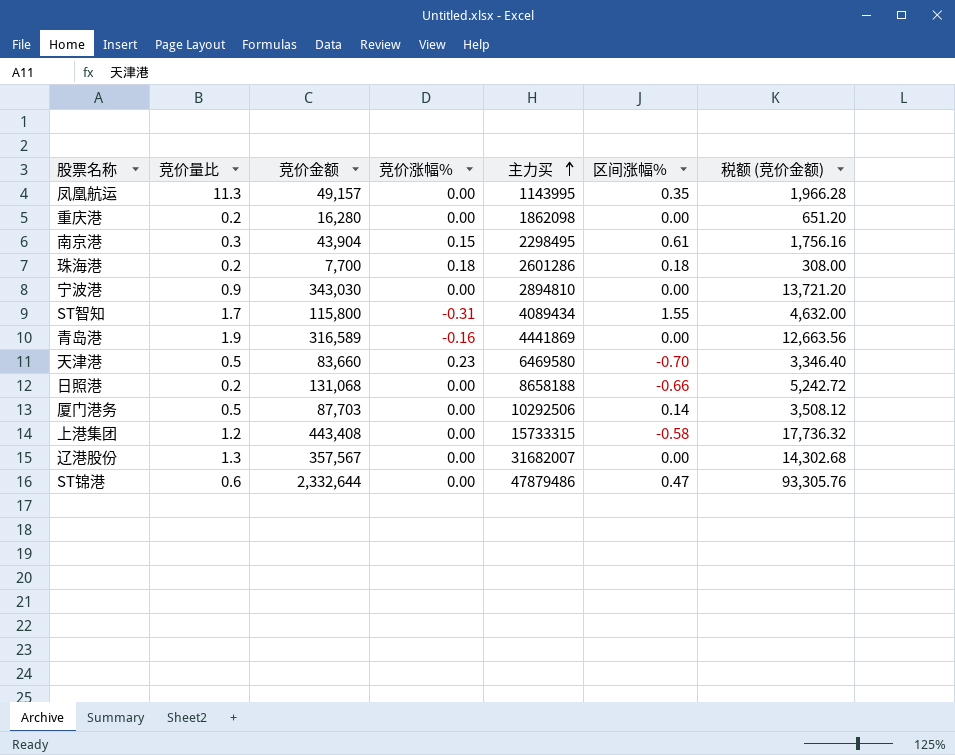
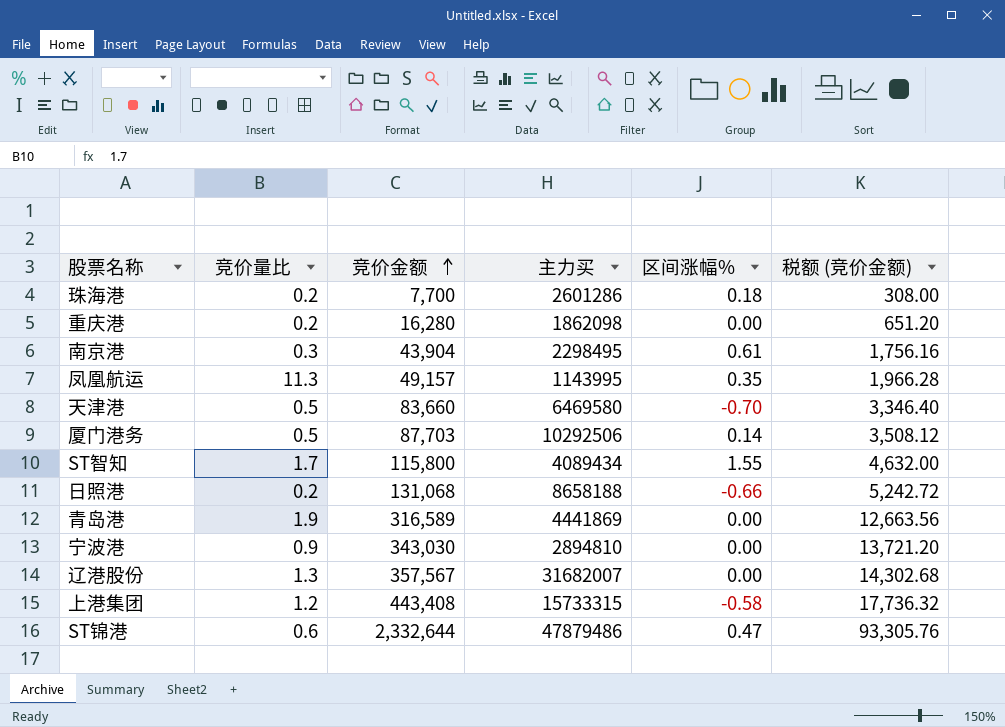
row order: 主力买 ascending -> 竞价金额 ascending
column 竞价涨幅% | position: 4 -> none

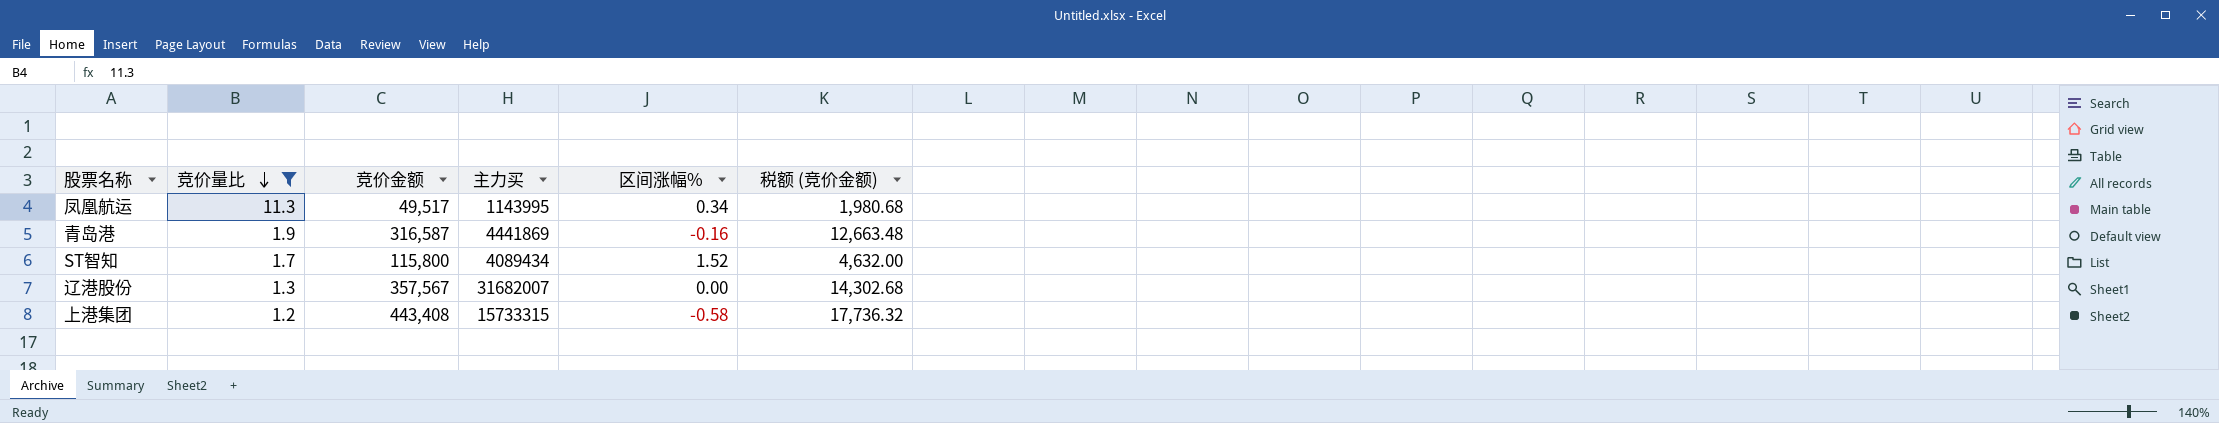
filter: none -> 竞价量比 >= 1.2
row order: 竞价金额 ascending -> 竞价量比 descending
凤凰航运 | 竞价金额: 49,157 -> 49,517
凤凰航运 | 区间涨幅%: 0.35 -> 0.34
凤凰航运 | 税额 (竞价金额): 1,966.28 -> 1,980.68
青岛港 | 竞价金额: 316,589 -> 316,587
青岛港 | 区间涨幅%: 0.00 -> -0.16
青岛港 | 税额 (竞价金额): 12,663.56 -> 12,663.48
ST智知 | 区间涨幅%: 1.55 -> 1.52

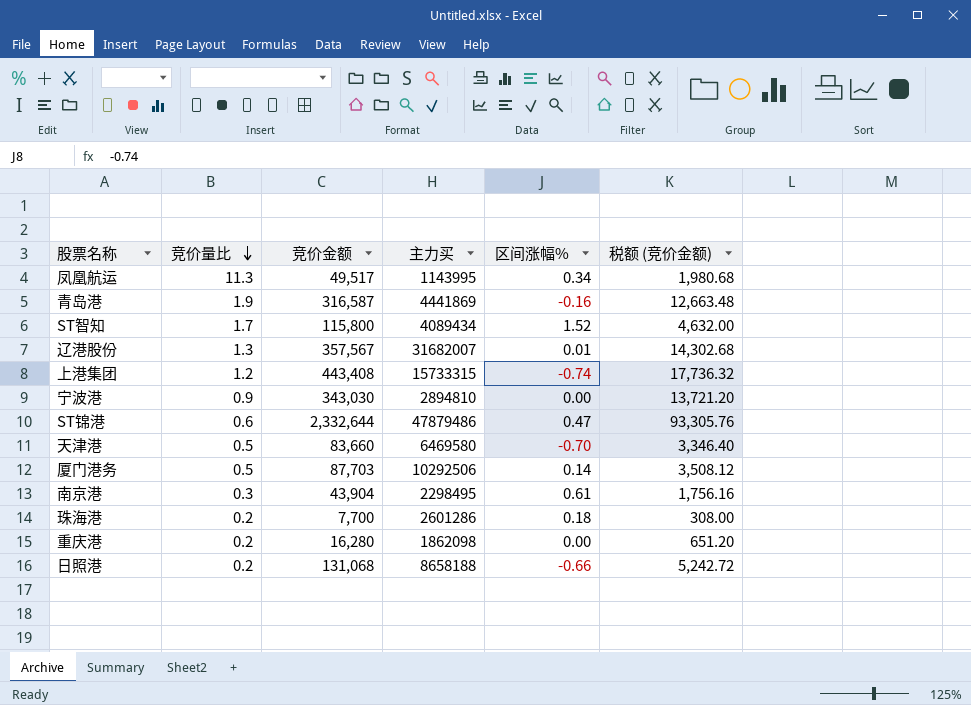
filter: 竞价量比 >= 1.2 -> none
辽港股份 | 区间涨幅%: 0.00 -> 0.01
上港集团 | 区间涨幅%: -0.58 -> -0.74

